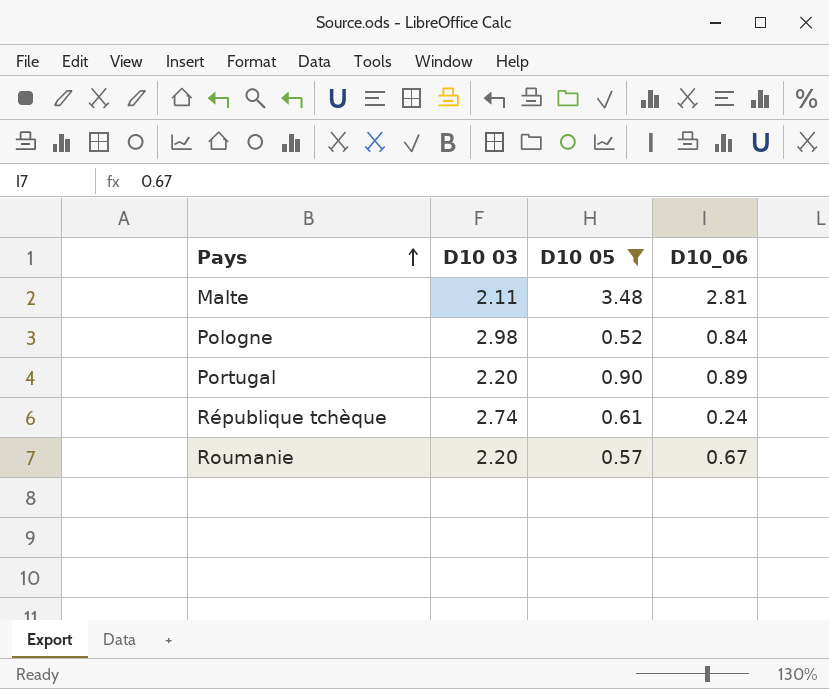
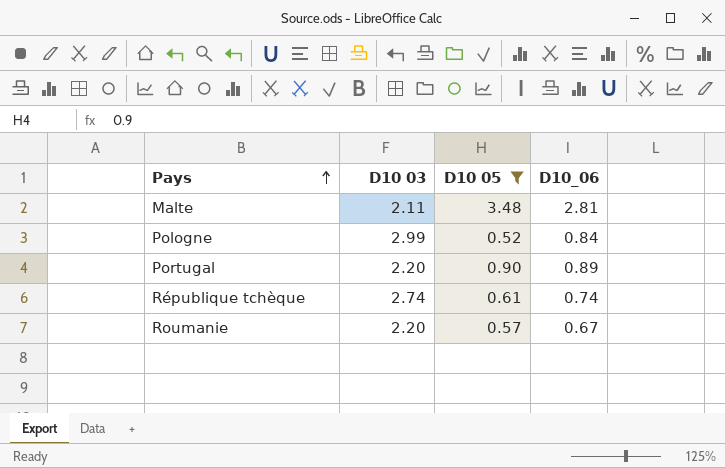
Pologne | D10 03: 2.98 -> 2.99
République tchèque | D10_06: 0.24 -> 0.74

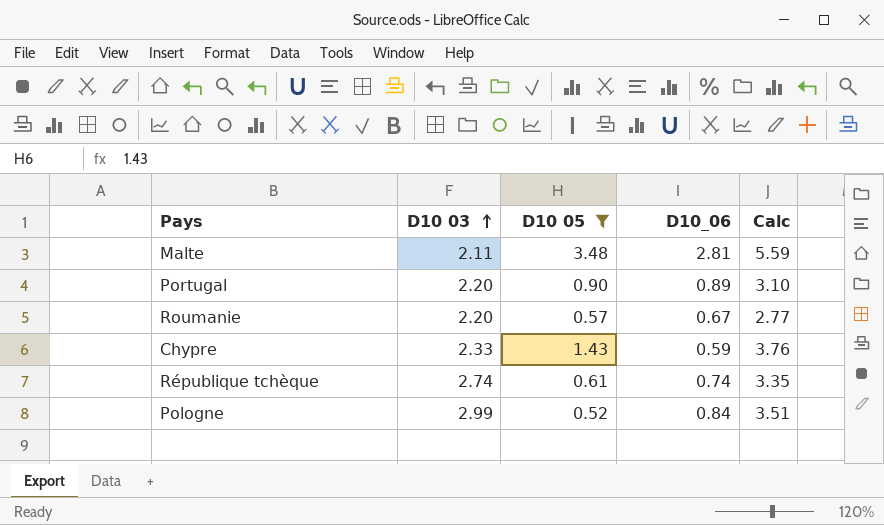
row order: Pays ascending -> D10 03 ascending
column Calc | formula: none -> [D10 03] + [D10 05]
row Chypre: none -> 2.33 | 1.43 | 0.59 | 3.76

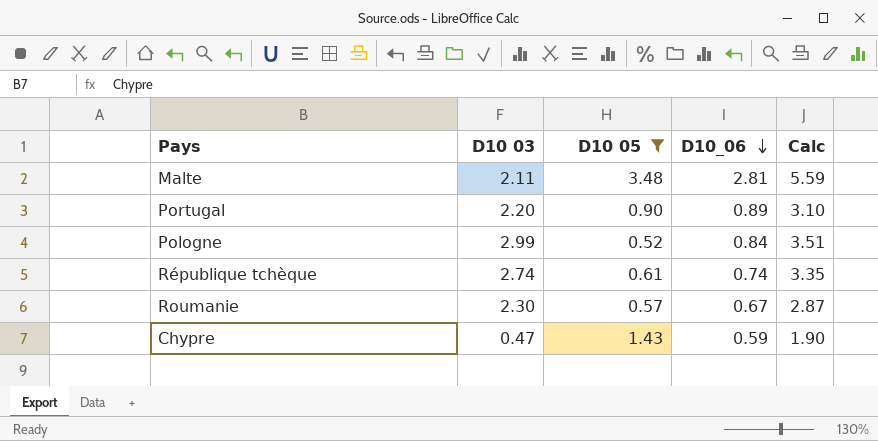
row order: D10 03 ascending -> D10_06 descending
Roumanie | D10 03: 2.20 -> 2.30
Roumanie | Calc: 2.77 -> 2.87
Chypre | D10 03: 2.33 -> 0.47
Chypre | Calc: 3.76 -> 1.90

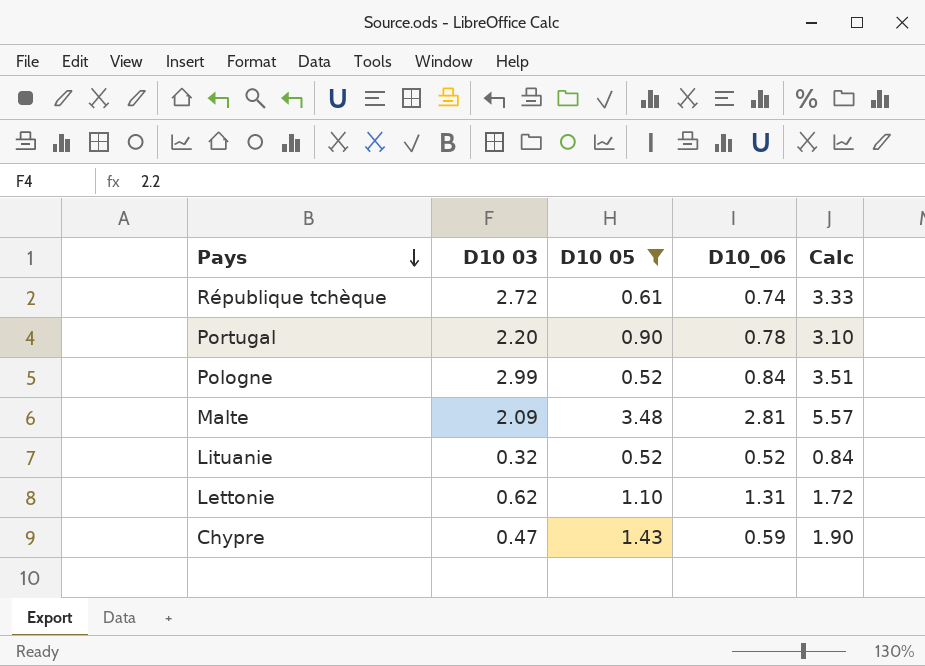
row order: D10_06 descending -> Pays descending
row Roumanie: 2.30 | 0.57 | 0.67 | 2.87 -> none
République tchèque | D10 03: 2.74 -> 2.72
République tchèque | Calc: 3.35 -> 3.33
Portugal | D10_06: 0.89 -> 0.78
Malte | D10 03: 2.11 -> 2.09
Malte | Calc: 5.59 -> 5.57
row Lituanie: none -> 0.32 | 0.52 | 0.52 | 0.84
row Lettonie: none -> 0.62 | 1.10 | 1.31 | 1.72

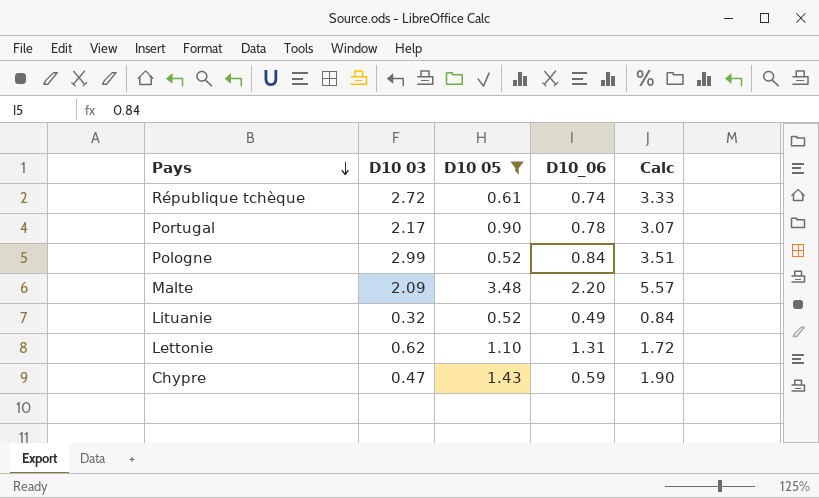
Portugal | D10 03: 2.20 -> 2.17
Portugal | Calc: 3.10 -> 3.07
Malte | D10_06: 2.81 -> 2.20
Lituanie | D10_06: 0.52 -> 0.49

